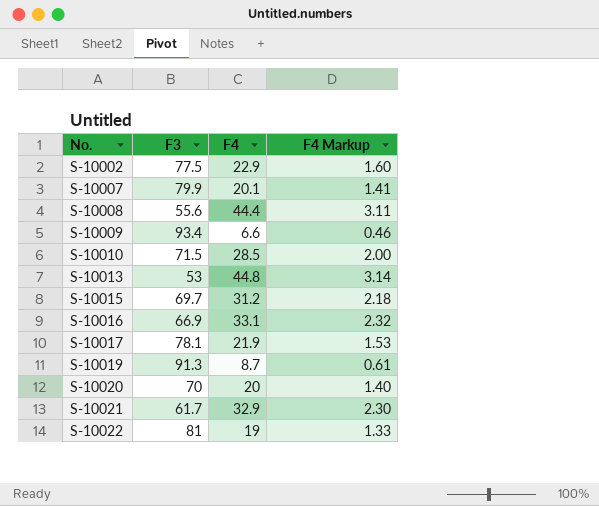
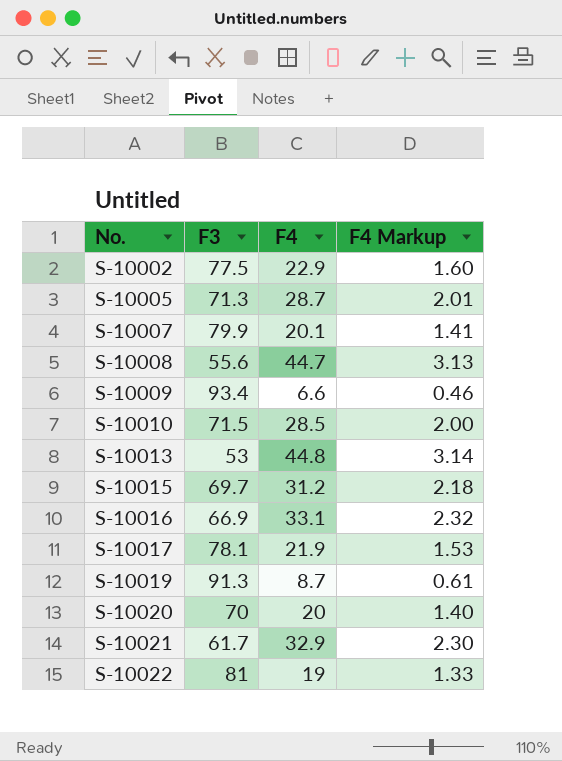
row S-10005: none -> 71.3 | 28.7 | 2.01
S-10008 | F4: 44.4 -> 44.7
S-10008 | F4 Markup: 3.11 -> 3.13

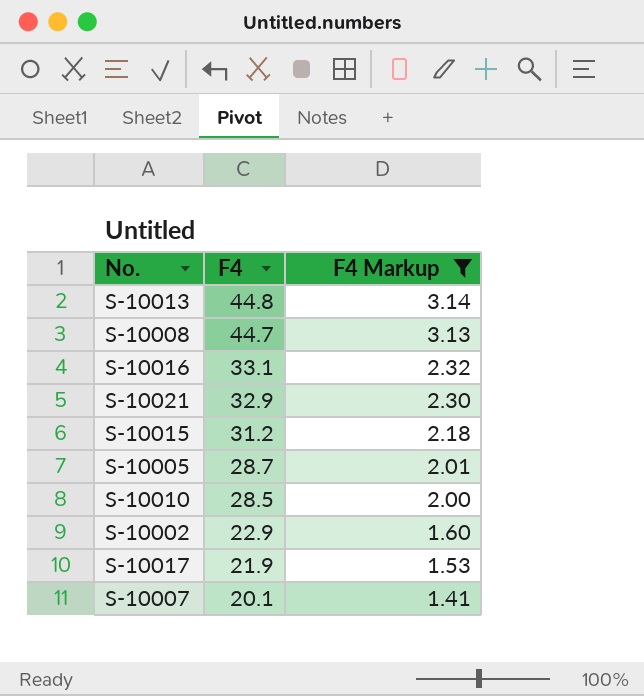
filter: none -> F4 Markup >= 1.41
row order: No. ascending -> F4 descending
column F3 | position: 2 -> none

